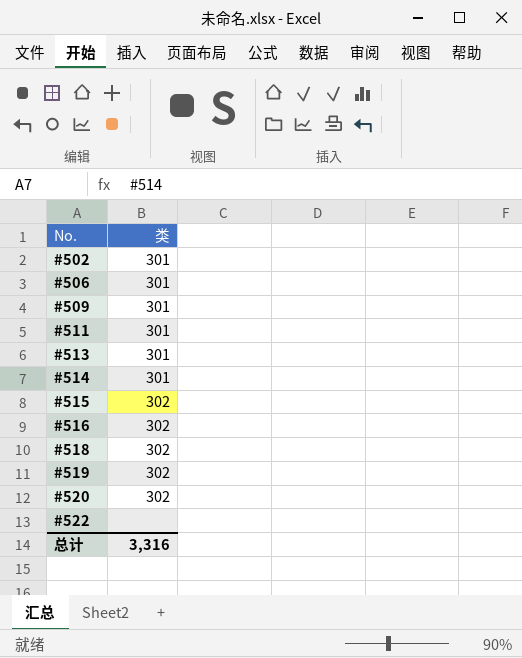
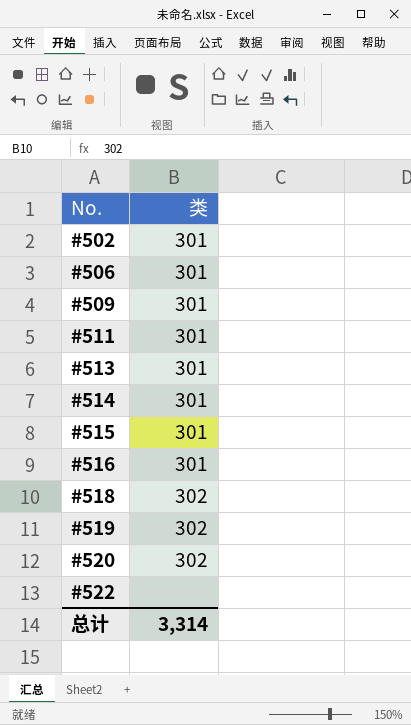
#515 | 类: 302 -> 301
#516 | 类: 302 -> 301
总计 | 类: 3,316 -> 3,314

